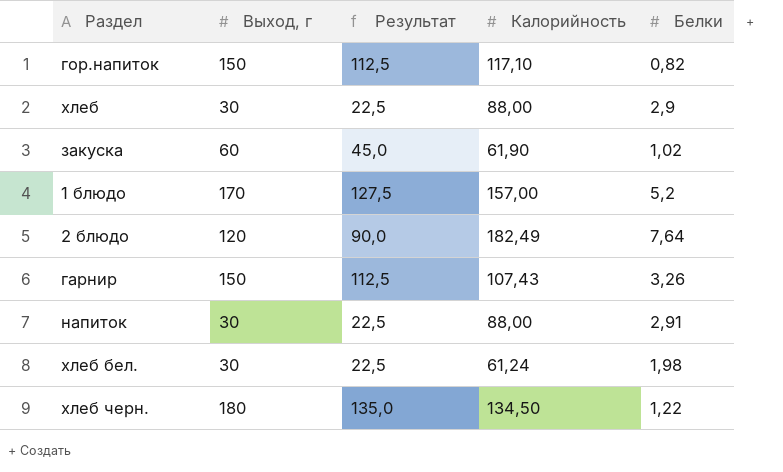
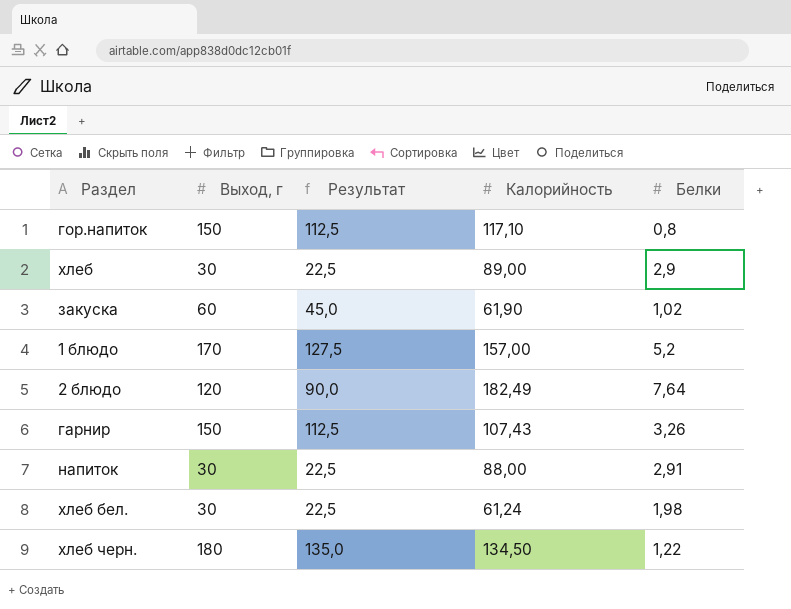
гор.напиток | Белки: 0,82 -> 0,8
хлеб | Калорийность: 88,00 -> 89,00

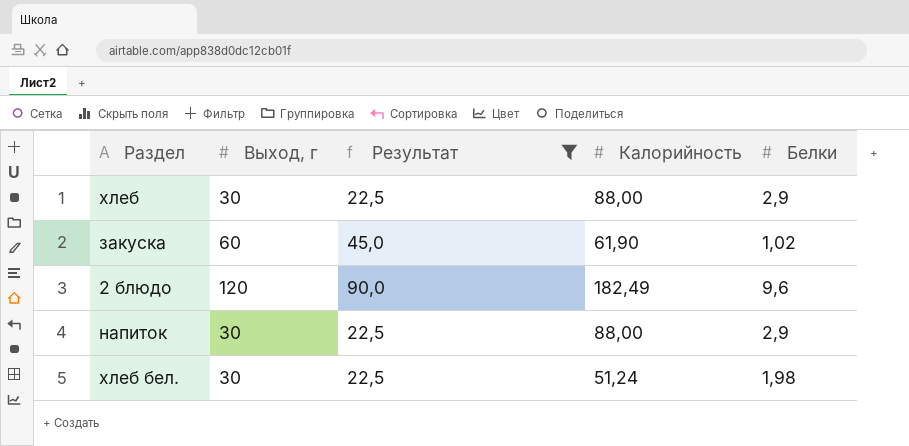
filter: none -> Результат <= 90,0
хлеб | Калорийность: 89,00 -> 88,00
2 блюдо | Белки: 7,64 -> 9,6
напиток | Белки: 2,91 -> 2,9
хлеб бел. | Калорийность: 61,24 -> 51,24

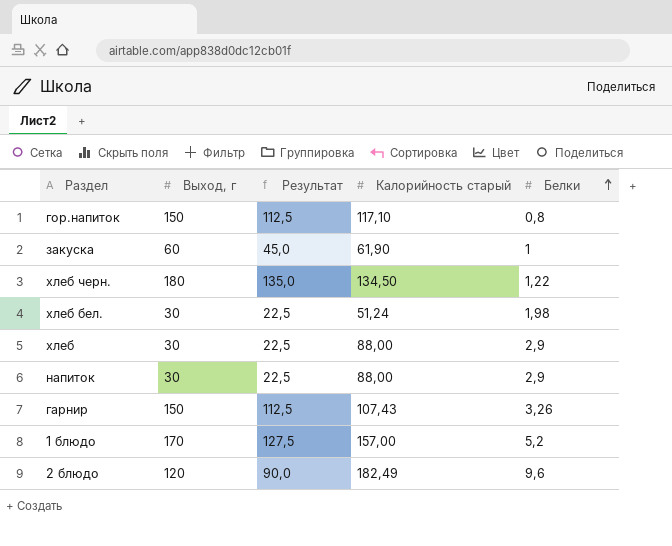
filter: Результат <= 90,0 -> none
row order: none -> Белки ascending
column name: Калорийность -> Калорийность старый
закуска | Белки: 1,02 -> 1

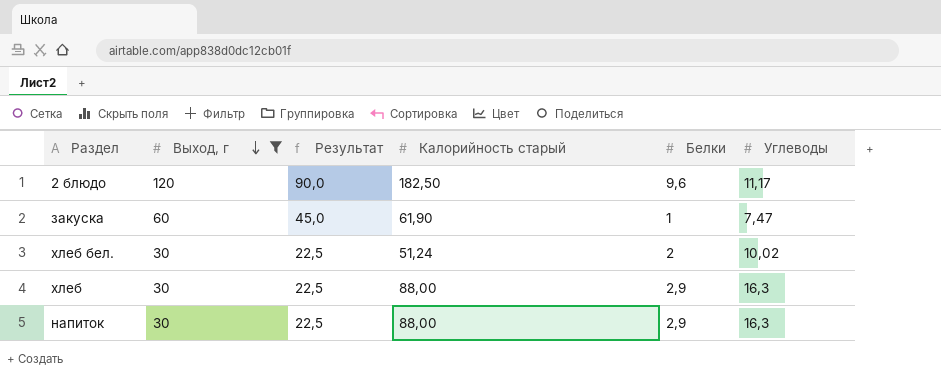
filter: none -> Выход, г <= 120
row order: Белки ascending -> Выход, г descending
column Углеводы | position: none -> 6
2 блюдо | Калорийность старый: 182,49 -> 182,50
хлеб бел. | Белки: 1,98 -> 2

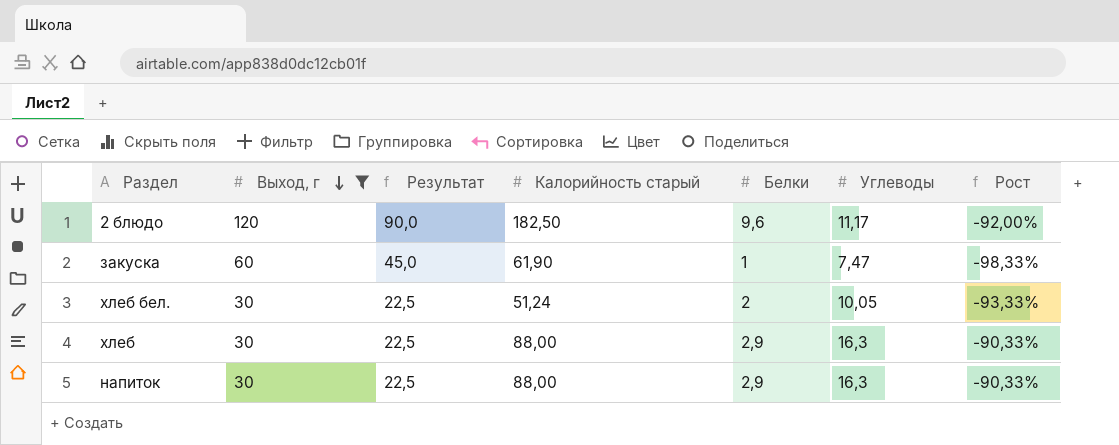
column Рост | formula: none -> ([Белки] - [Выход, г]) / [Выход, г]
хлеб бел. | Углеводы: 10,02 -> 10,05

